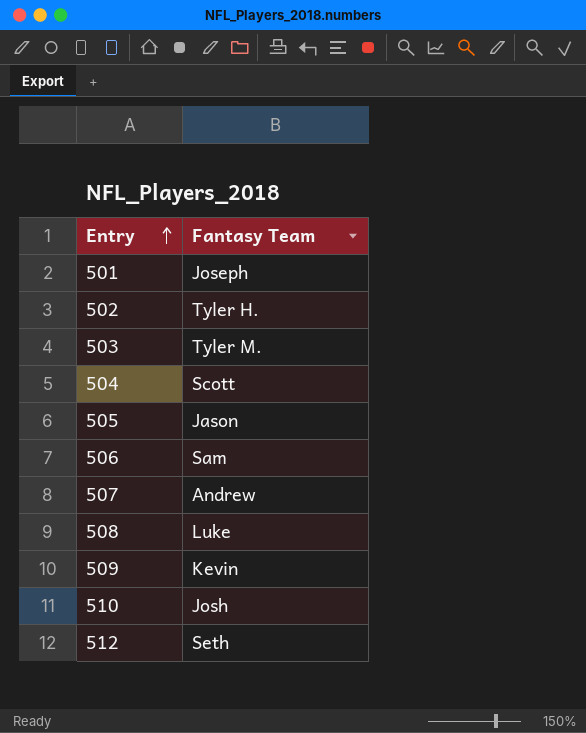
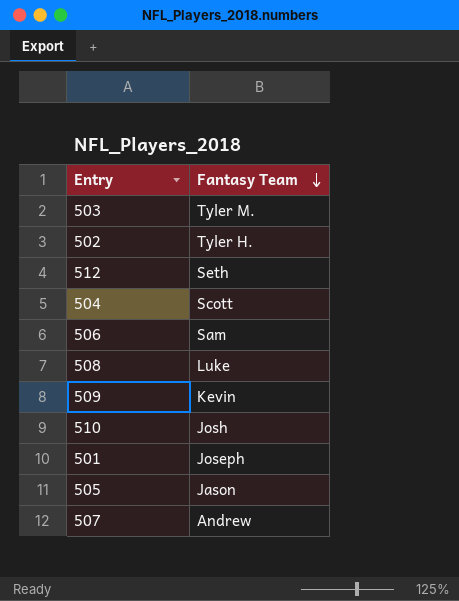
row order: Entry ascending -> Fantasy Team descending

